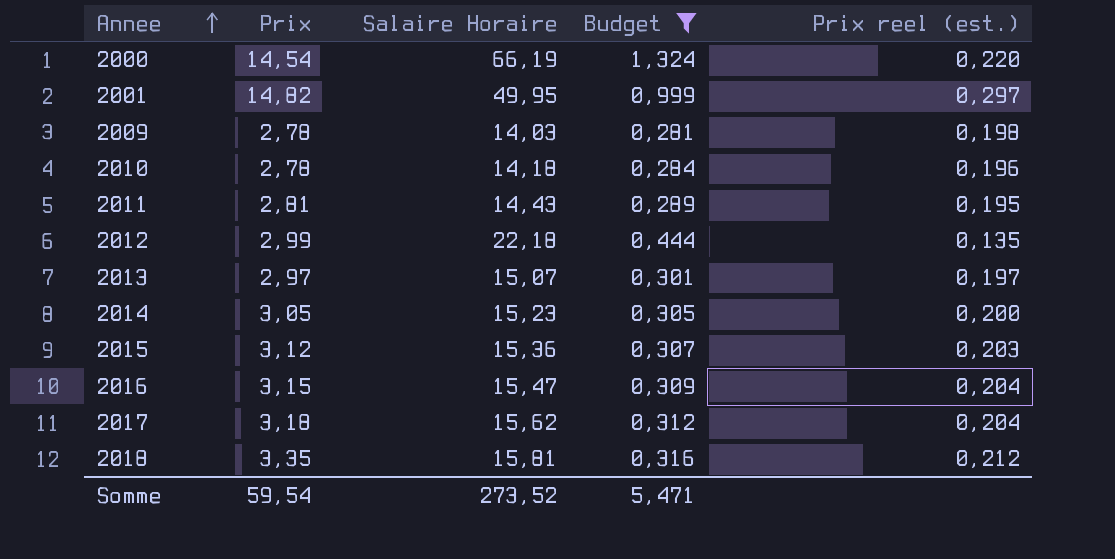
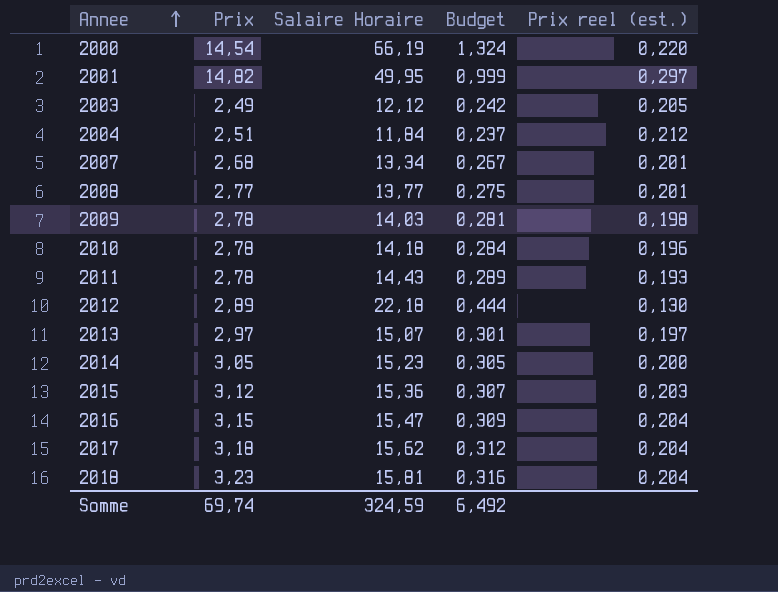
filter: Budget >= 0,281 -> none
2011 | Prix: 2,81 -> 2,78
2011 | Prix reel (est.): 0,195 -> 0,193
2012 | Prix: 2,99 -> 2,89
2012 | Prix reel (est.): 0,135 -> 0,130
2018 | Prix: 3,35 -> 3,23
2018 | Prix reel (est.): 0,212 -> 0,204
Somme | Prix: 59,54 -> 69,74
Somme | Salaire Horaire: 273,52 -> 324,59
Somme | Budget: 5,471 -> 6,492

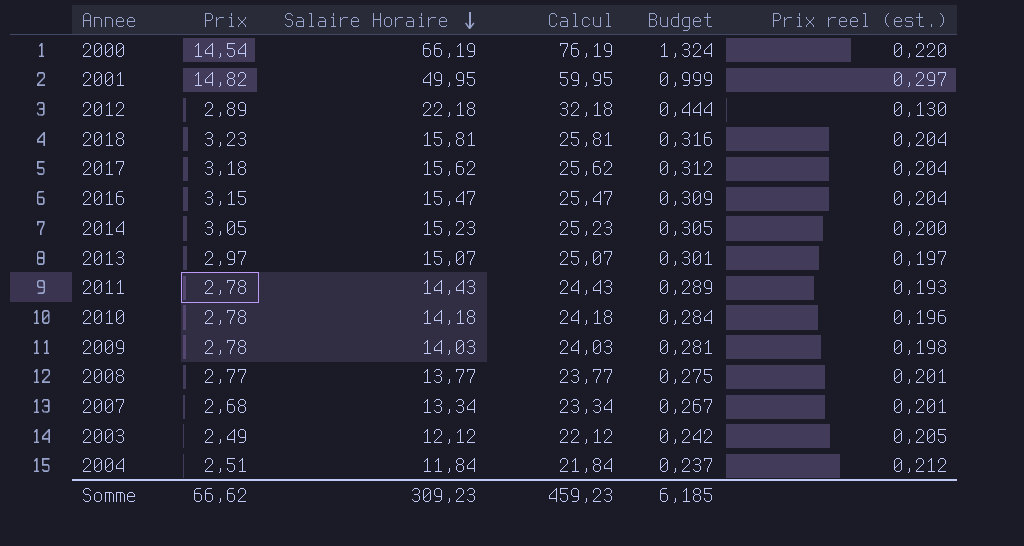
row order: Annee ascending -> Salaire Horaire descending
column Calcul | formula: none -> [Salaire Horaire] + 10
row 2015: 3,12 | 15,36 | 0,307 | 0,203 -> none
Somme | Prix: 69,74 -> 66,62
Somme | Salaire Horaire: 324,59 -> 309,23
Somme | Budget: 6,492 -> 6,185

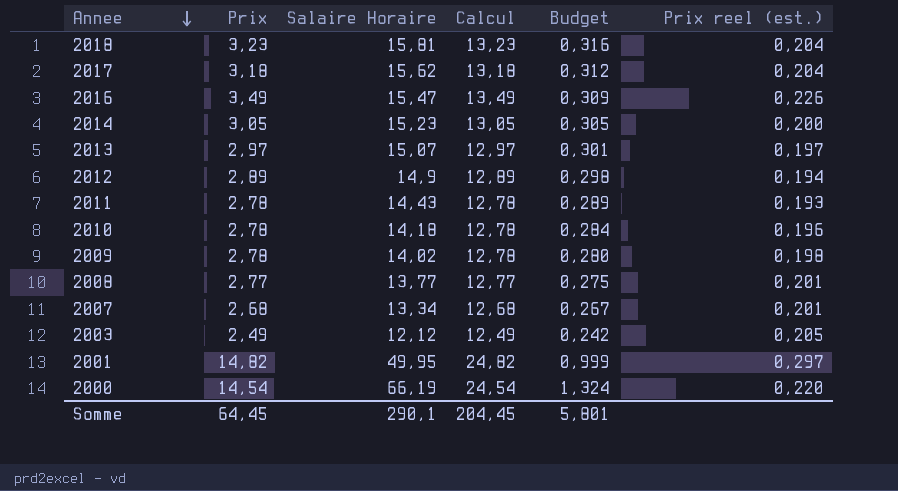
row order: Salaire Horaire descending -> Annee descending
column Calcul | formula: [Salaire Horaire] + 10 -> [Prix] + 10
row 2004: 2,51 | 11,84 | 21,84 | 0,237 | 0,212 -> none
2016 | Prix: 3,15 -> 3,49
2016 | Prix reel (est.): 0,204 -> 0,226
2012 | Salaire Horaire: 22,18 -> 14,9
2012 | Budget: 0,444 -> 0,298
2012 | Prix reel (est.): 0,130 -> 0,194
2009 | Salaire Horaire: 14,03 -> 14,02
2009 | Budget: 0,281 -> 0,280
Somme | Prix: 66,62 -> 64,45
Somme | Salaire Horaire: 309,23 -> 290,1
Somme | Calcul: 459,23 -> 204,45
Somme | Budget: 6,185 -> 5,801

